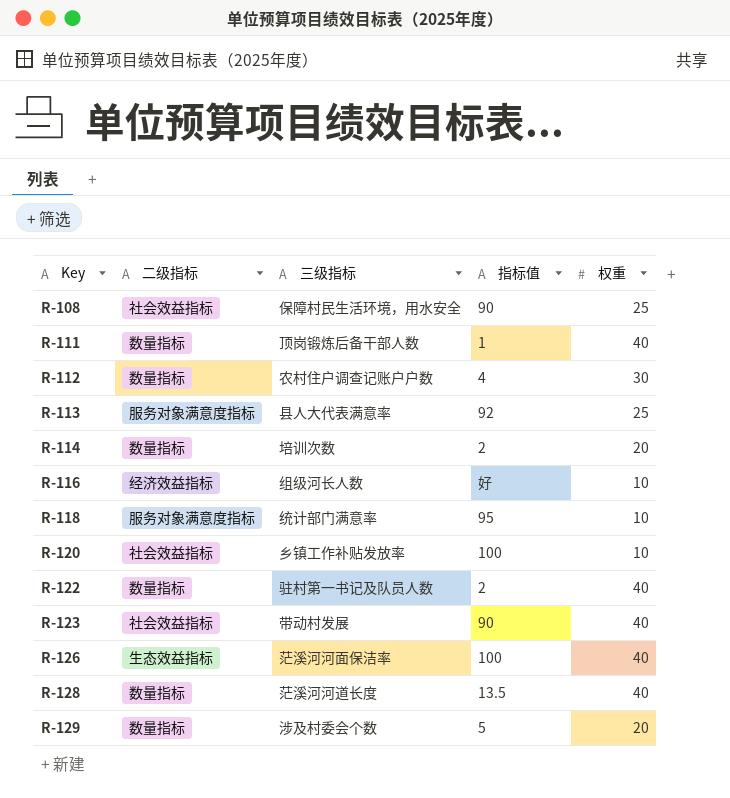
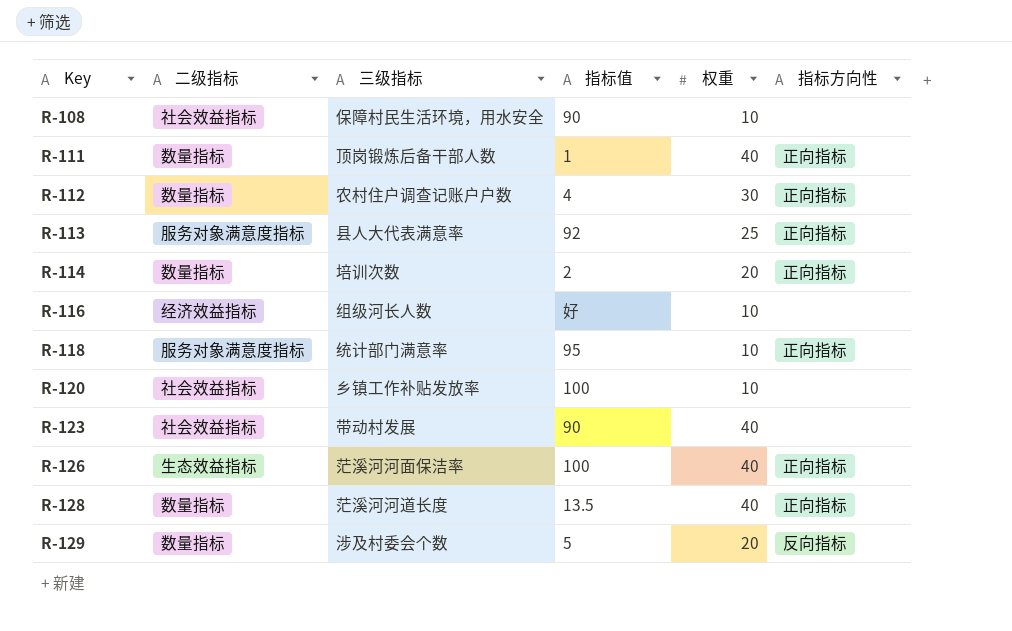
column 指标方向性 | position: none -> 6
row R-122: 数量指标 | 驻村第一书记及队员人数 | 2 | 40 -> none
R-108 | 权重: 25 -> 10

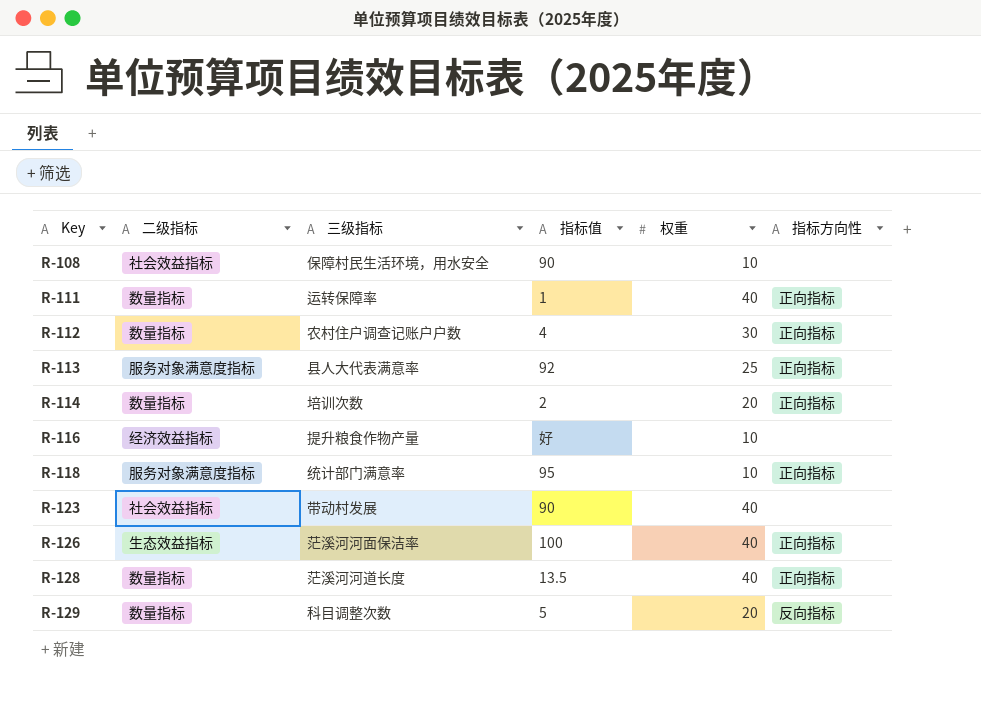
row R-120: 社会效益指标 | 乡镇工作补贴发放率 | 100 | 10 | none -> none
R-111 | 三级指标: 顶岗锻炼后备干部人数 -> 运转保障率
R-116 | 三级指标: 组级河长人数 -> 提升粮食作物产量
R-129 | 三级指标: 涉及村委会个数 -> 科目调整次数

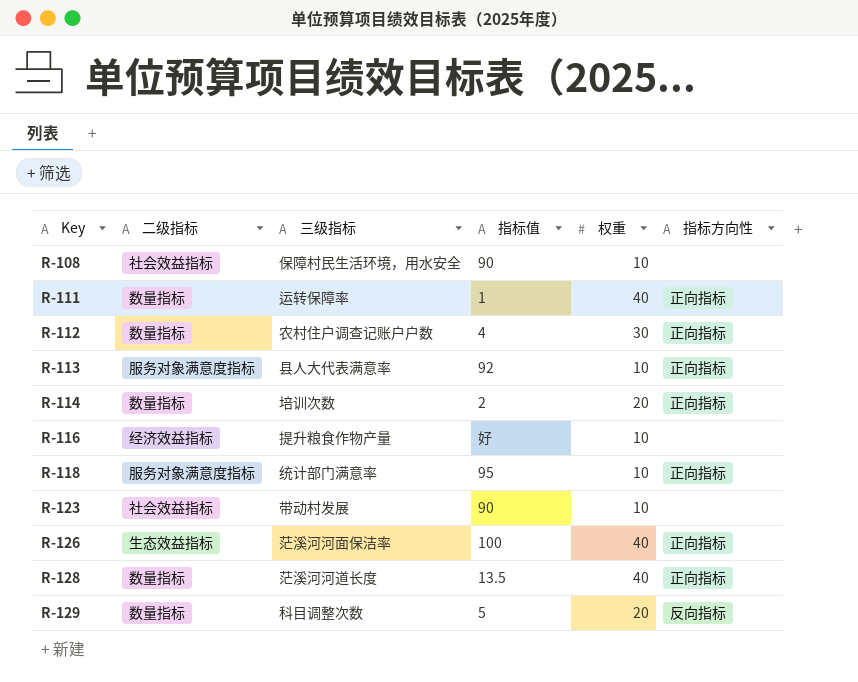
R-113 | 权重: 25 -> 10
R-123 | 权重: 40 -> 10

